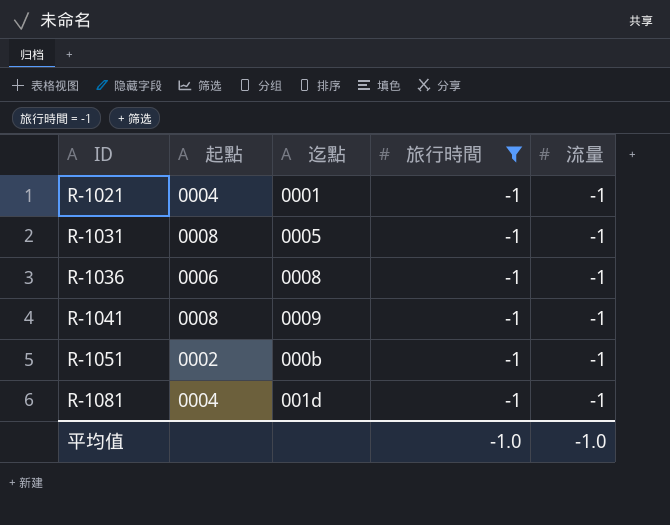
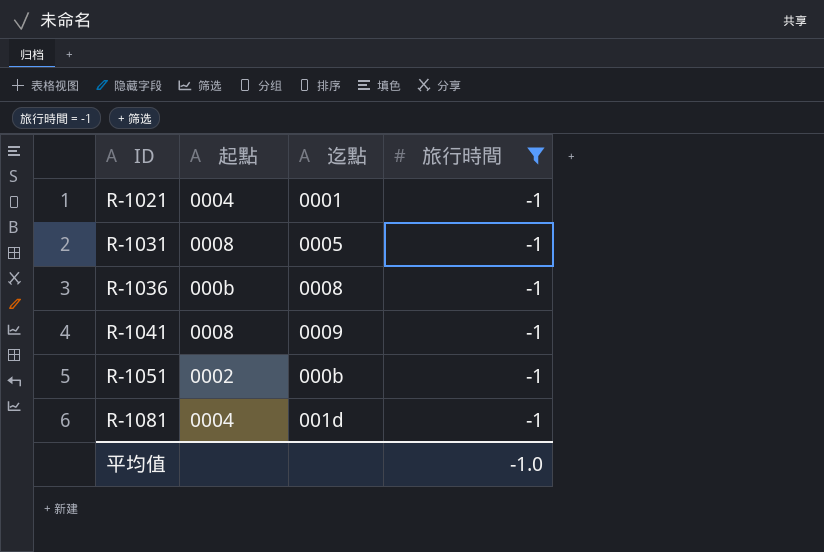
column 流量 | position: 5 -> none
R-1036 | 起點: 0006 -> 000b

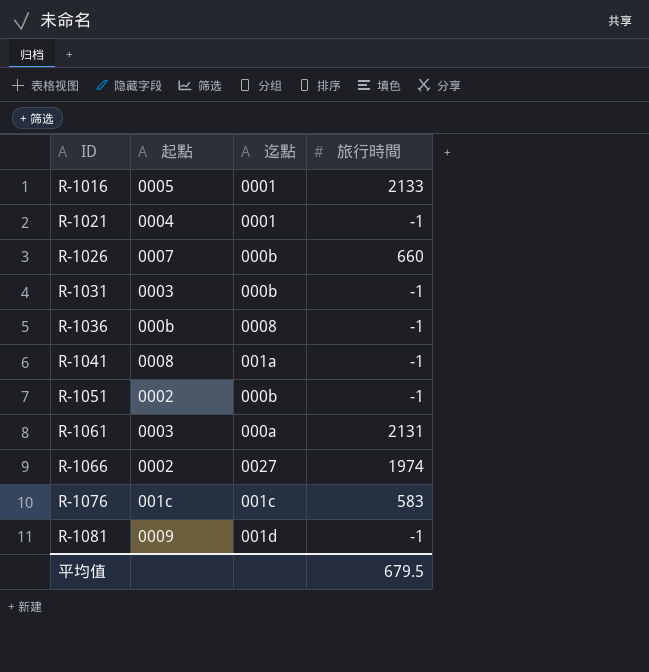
filter: 旅行時間 = -1 -> none
R-1031 | 起點: 0008 -> 0003
R-1031 | 迄點: 0005 -> 000b
R-1041 | 迄點: 0009 -> 001a
R-1081 | 起點: 0004 -> 0009
平均值 | 旅行時間: -1.0 -> 679.5

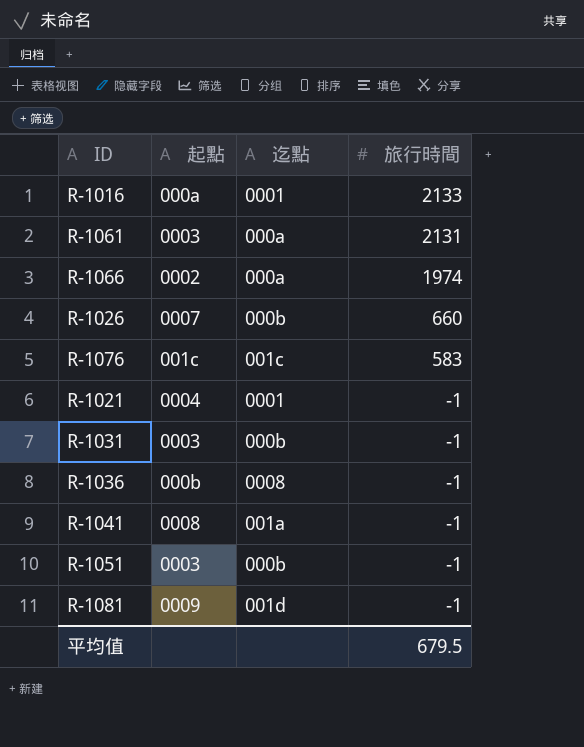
row order: ID ascending -> 旅行時間 descending
R-1016 | 起點: 0005 -> 000a
R-1066 | 迄點: 0027 -> 000a
R-1051 | 起點: 0002 -> 0003

